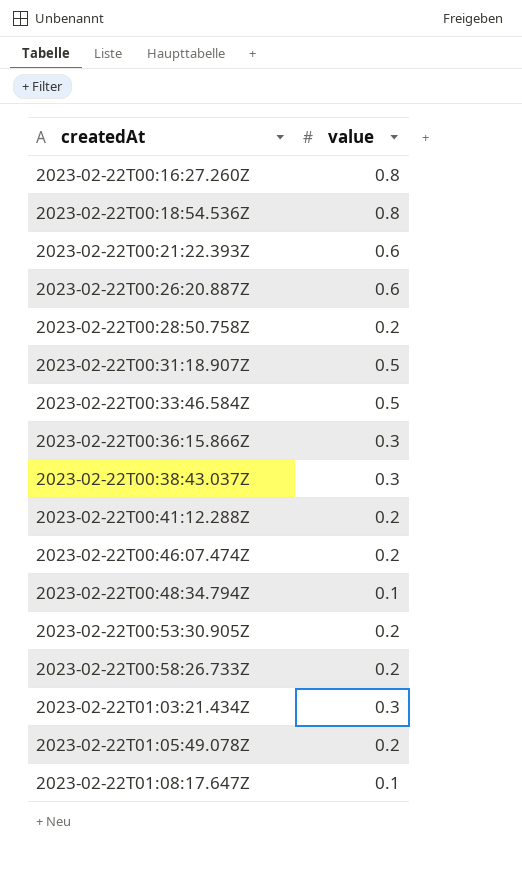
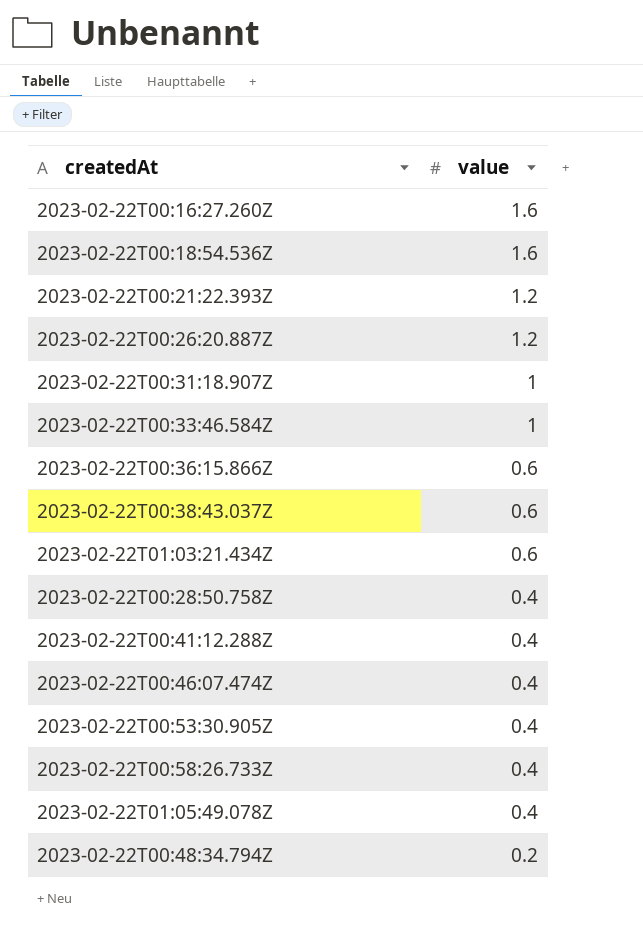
row order: createdAt ascending -> value descending
row 2023-02-22T01:08:17.647Z: 0.1 -> none
2023-02-22T00:16:27.260Z | value: 0.8 -> 1.6
2023-02-22T00:18:54.536Z | value: 0.8 -> 1.6
2023-02-22T00:21:22.393Z | value: 0.6 -> 1.2
2023-02-22T00:26:20.887Z | value: 0.6 -> 1.2
2023-02-22T00:31:18.907Z | value: 0.5 -> 1
2023-02-22T00:33:46.584Z | value: 0.5 -> 1
2023-02-22T00:36:15.866Z | value: 0.3 -> 0.6
2023-02-22T00:38:43.037Z | value: 0.3 -> 0.6
2023-02-22T01:03:21.434Z | value: 0.3 -> 0.6
2023-02-22T00:28:50.758Z | value: 0.2 -> 0.4
2023-02-22T00:41:12.288Z | value: 0.2 -> 0.4
2023-02-22T00:46:07.474Z | value: 0.2 -> 0.4
2023-02-22T00:53:30.905Z | value: 0.2 -> 0.4
2023-02-22T00:58:26.733Z | value: 0.2 -> 0.4
2023-02-22T01:05:49.078Z | value: 0.2 -> 0.4
2023-02-22T00:48:34.794Z | value: 0.1 -> 0.2

